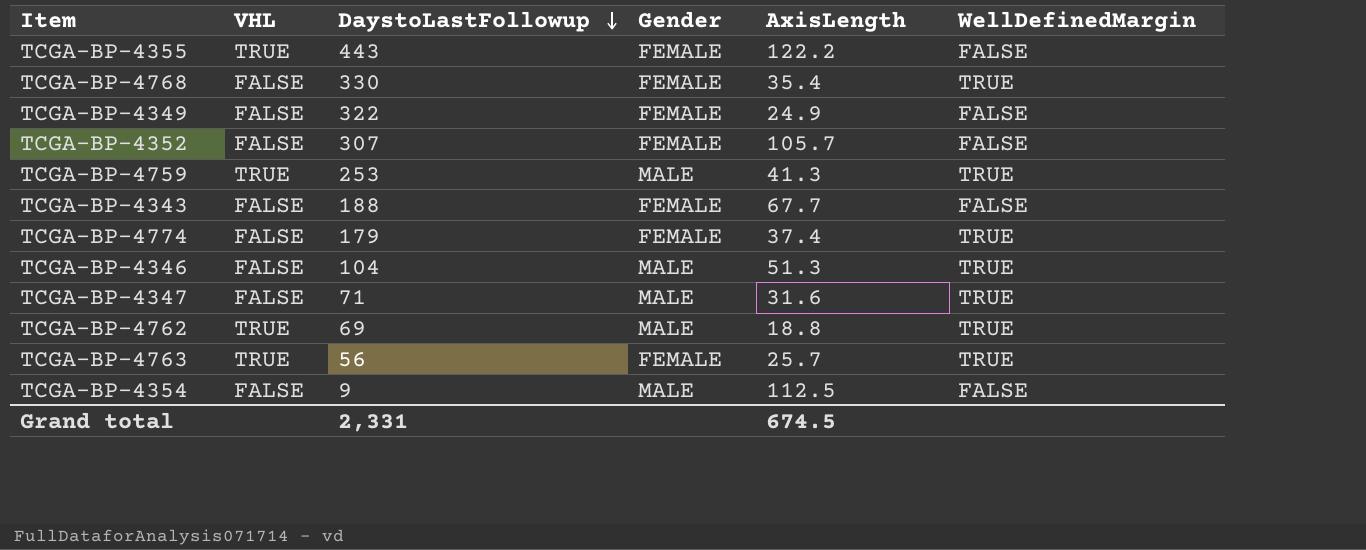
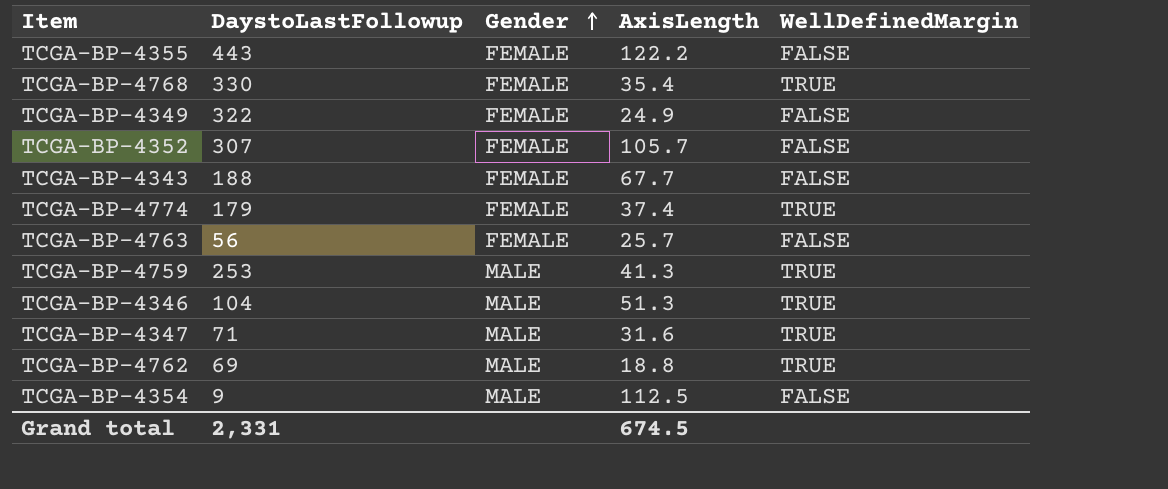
row order: DaystoLastFollowup descending -> Gender ascending
column VHL | position: 2 -> none
TCGA-BP-4763 | WellDefinedMargin: TRUE -> FALSE

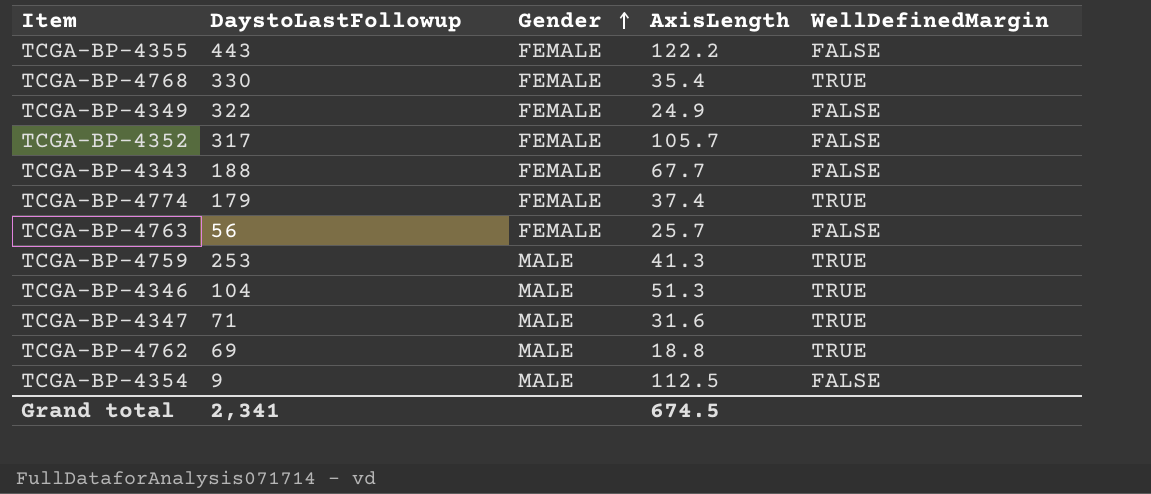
TCGA-BP-4352 | DaystoLastFollowup: 307 -> 317
Grand total | DaystoLastFollowup: 2,331 -> 2,341

